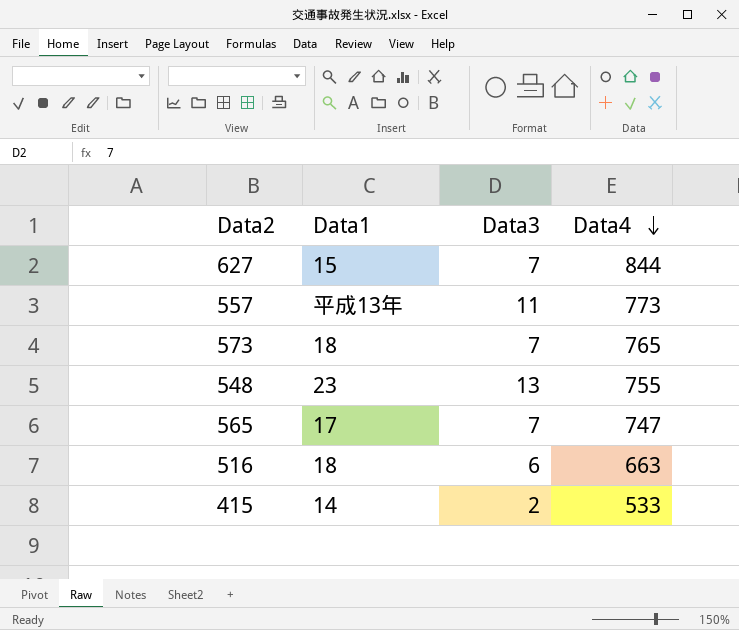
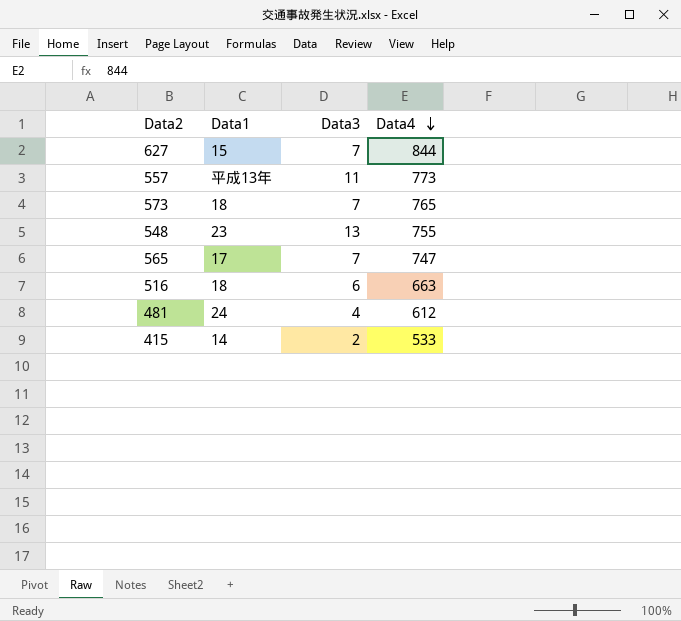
row 481: none -> 24 | 4 | 612

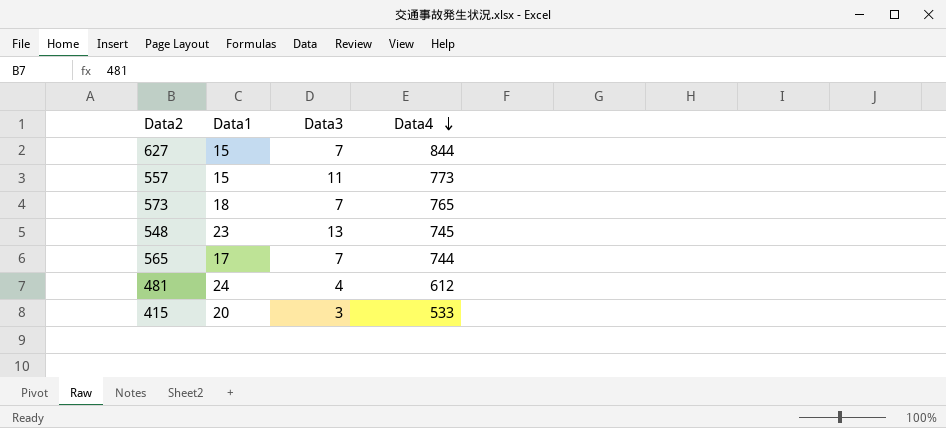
row 516: 18 | 6 | 663 -> none
557 | Data1: 平成13年 -> 15
548 | Data4: 755 -> 745
565 | Data4: 747 -> 744
415 | Data1: 14 -> 20
415 | Data3: 2 -> 3

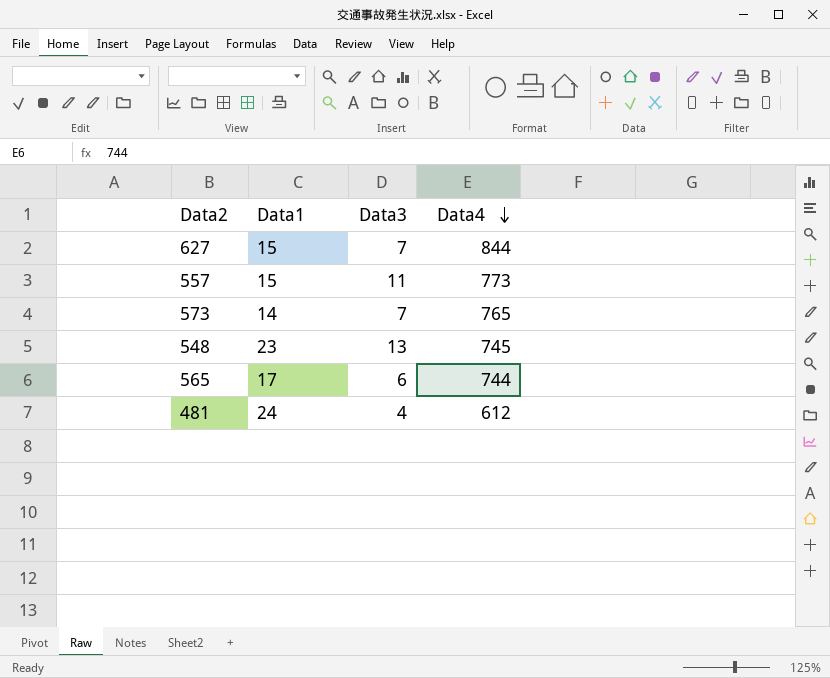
row 415: 20 | 3 | 533 -> none
573 | Data1: 18 -> 14
565 | Data3: 7 -> 6

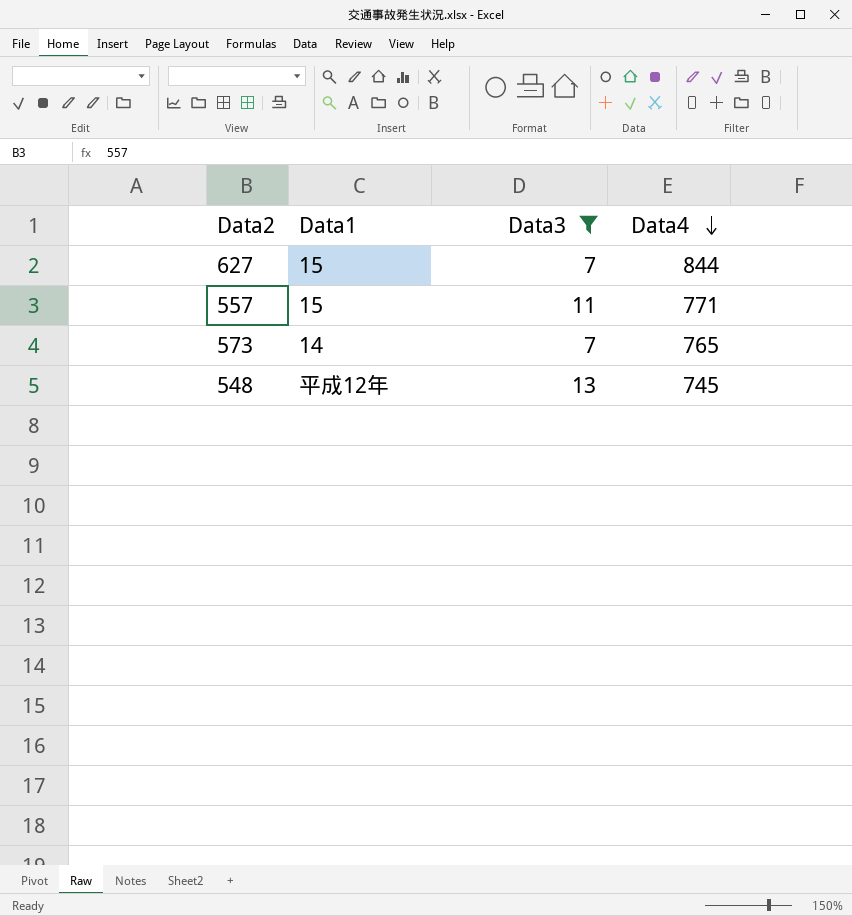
filter: none -> Data3 >= 7
557 | Data4: 773 -> 771
548 | Data1: 23 -> 平成12年

